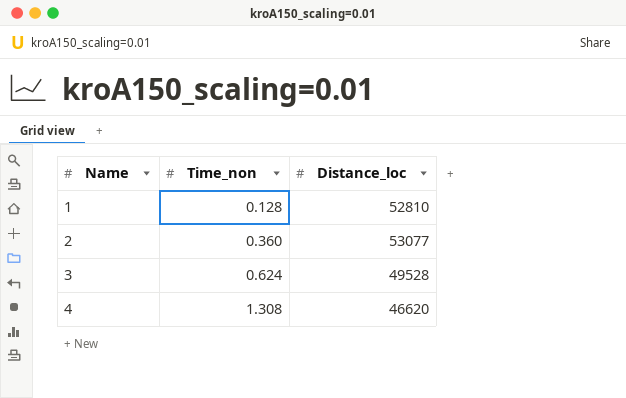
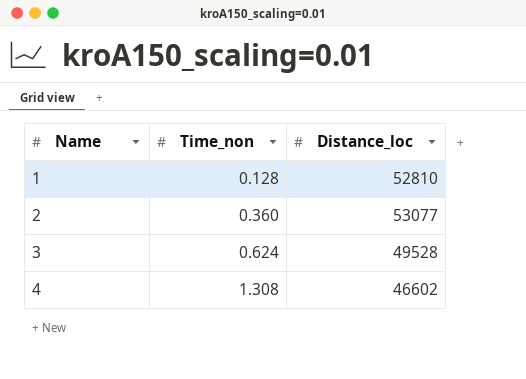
4 | Distance_loc: 46620 -> 46602

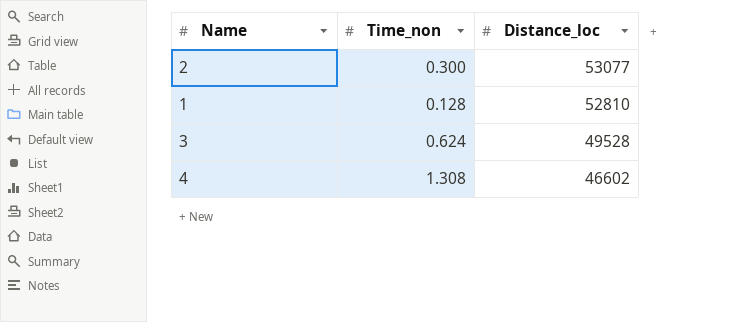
row order: Name ascending -> Distance_loc descending
2 | Time_non: 0.360 -> 0.300

